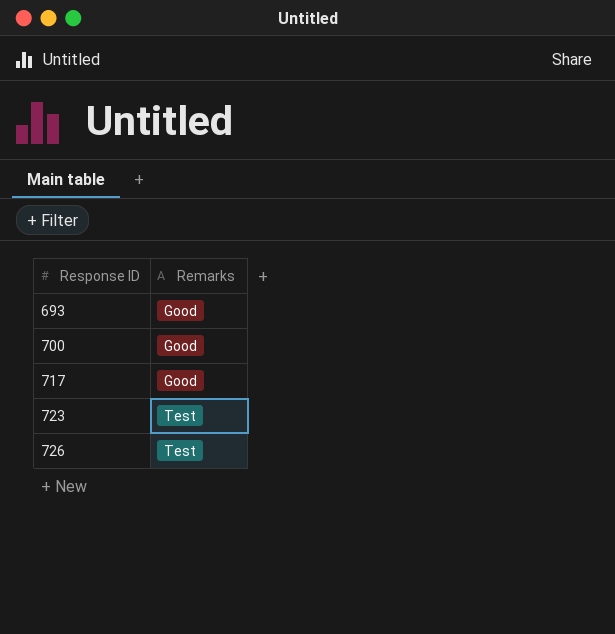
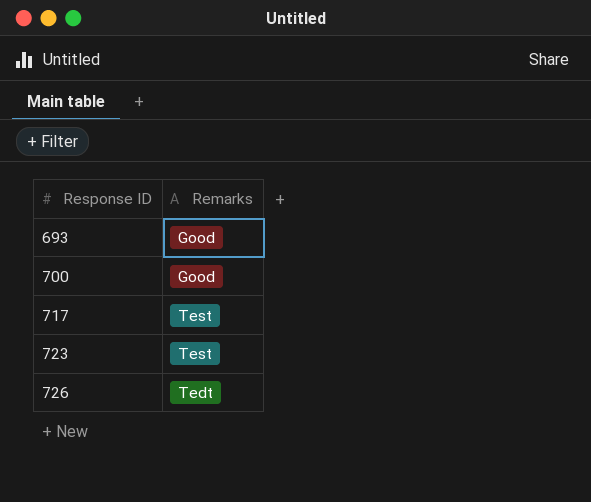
717 | Remarks: Good -> Test
726 | Remarks: Test -> Tedt

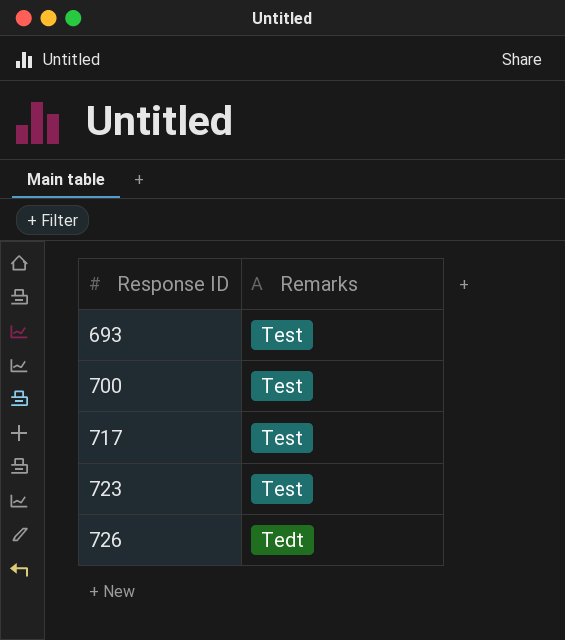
693 | Remarks: Good -> Test
700 | Remarks: Good -> Test

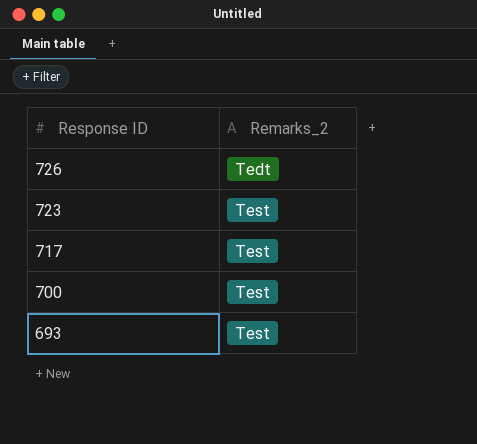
row order: Response ID ascending -> Response ID descending
column name: Remarks -> Remarks_2

